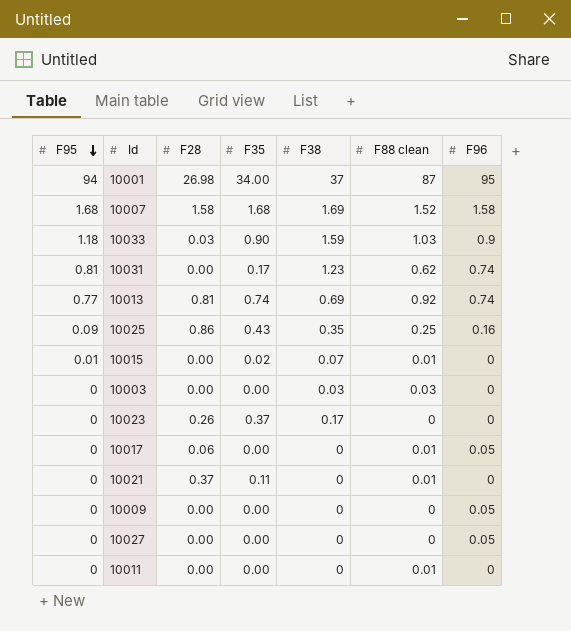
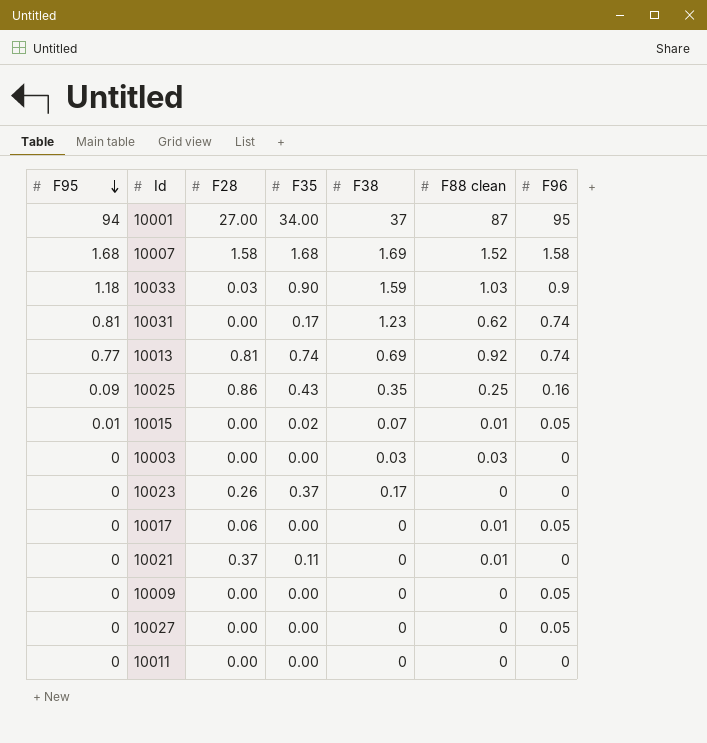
10001 | F28: 26.98 -> 27.00
10015 | F96: 0 -> 0.05
10011 | F88 clean: 0.01 -> 0

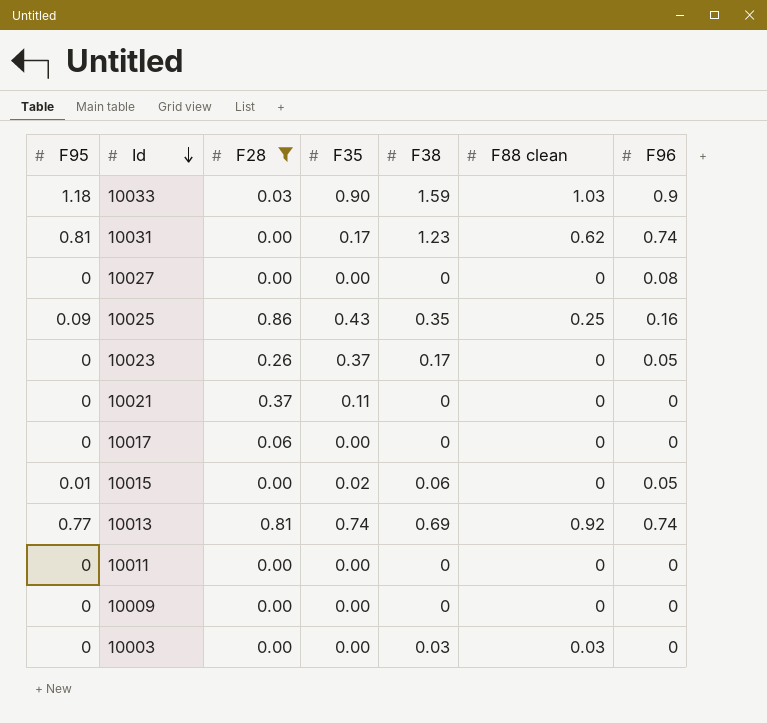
filter: none -> F28 <= 0.86
row order: F95 descending -> Id descending
10027 | F96: 0.05 -> 0.08
10023 | F96: 0 -> 0.05
10021 | F88 clean: 0.01 -> 0
10017 | F88 clean: 0.01 -> 0
10017 | F96: 0.05 -> 0
10015 | F38: 0.07 -> 0.06
10015 | F88 clean: 0.01 -> 0
10009 | F96: 0.05 -> 0

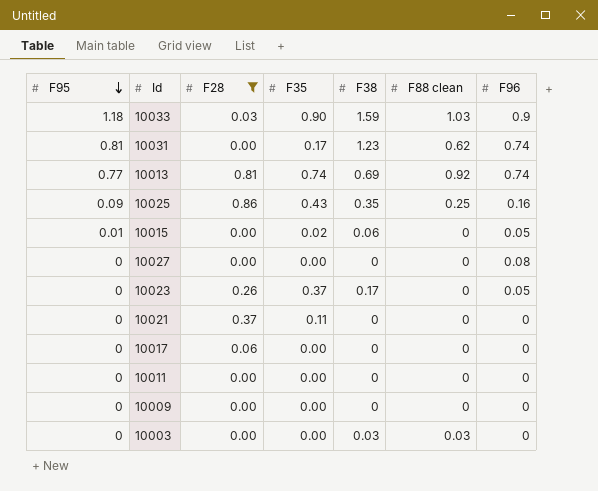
row order: Id descending -> F95 descending

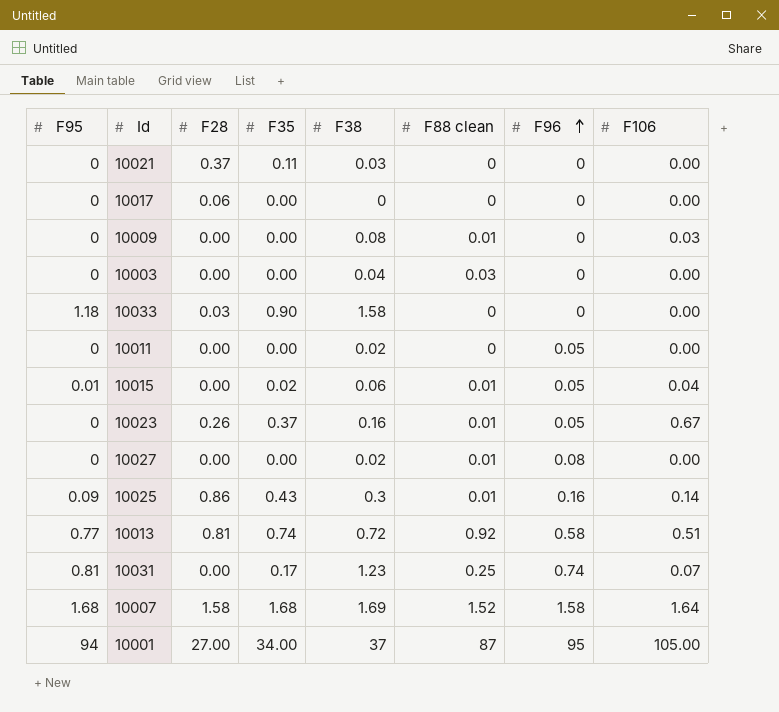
filter: F28 <= 0.86 -> none
row order: F95 descending -> F96 ascending
column F106 | position: none -> 8
10021 | F38: 0 -> 0.03
10009 | F38: 0 -> 0.08
10009 | F88 clean: 0 -> 0.01
10003 | F38: 0.03 -> 0.04
10033 | F38: 1.59 -> 1.58
10033 | F88 clean: 1.03 -> 0
10033 | F96: 0.9 -> 0
10011 | F38: 0 -> 0.02
10011 | F96: 0 -> 0.05
10015 | F88 clean: 0 -> 0.01
10023 | F38: 0.17 -> 0.16
10023 | F88 clean: 0 -> 0.01
10027 | F38: 0 -> 0.02
10027 | F88 clean: 0 -> 0.01
10025 | F38: 0.35 -> 0.3
10025 | F88 clean: 0.25 -> 0.01
10013 | F38: 0.69 -> 0.72
10013 | F96: 0.74 -> 0.58
10031 | F88 clean: 0.62 -> 0.25

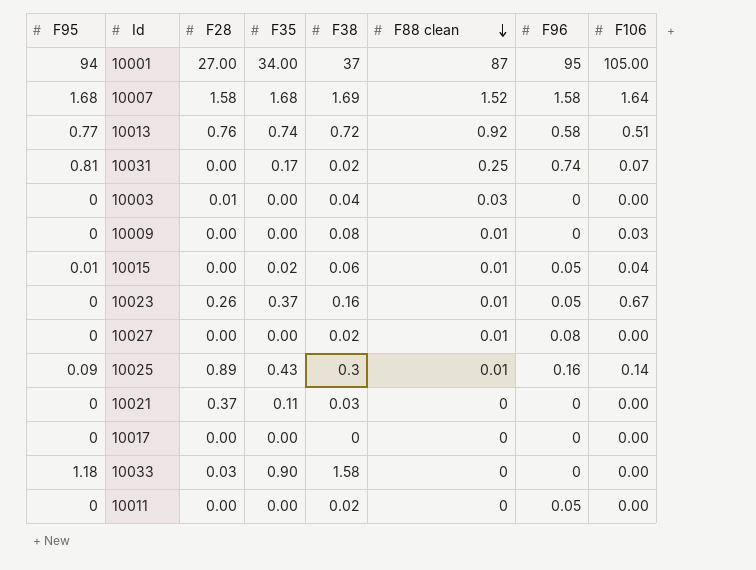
row order: F96 ascending -> F88 clean descending
10013 | F28: 0.81 -> 0.76
10031 | F38: 1.23 -> 0.02
10003 | F28: 0.00 -> 0.01
10025 | F28: 0.86 -> 0.89
10017 | F28: 0.06 -> 0.00

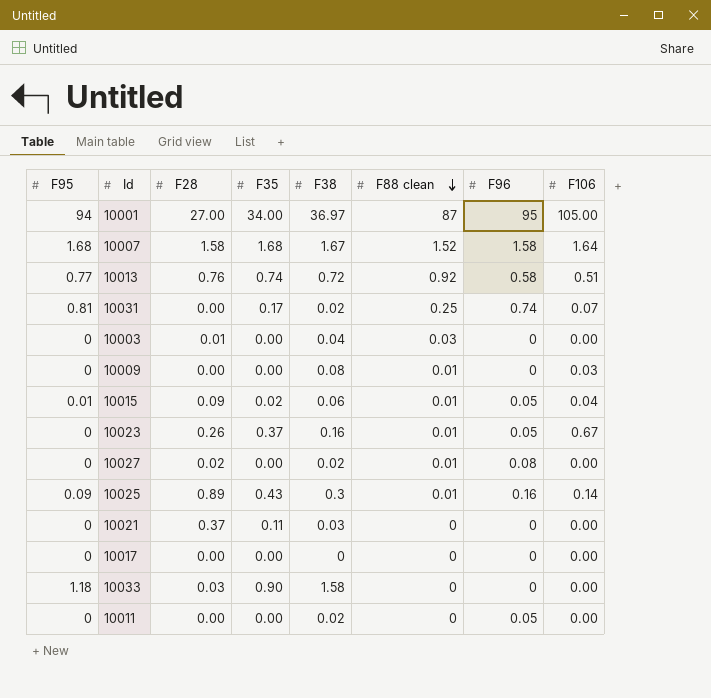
10001 | F38: 37 -> 36.97
10007 | F38: 1.69 -> 1.67
10015 | F28: 0.00 -> 0.09
10027 | F28: 0.00 -> 0.02

